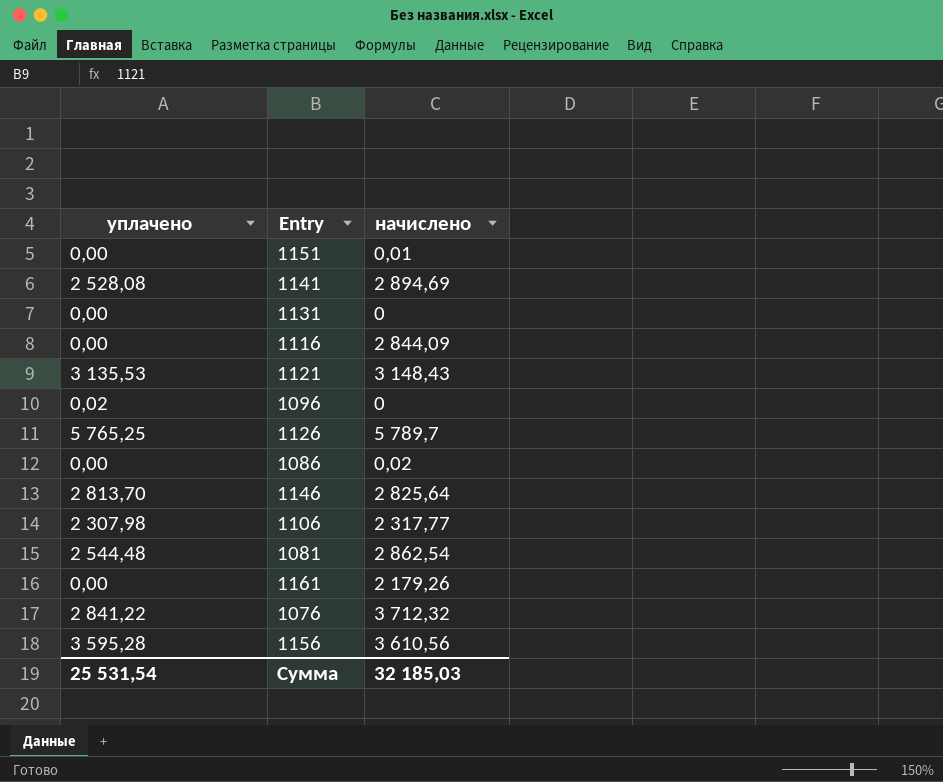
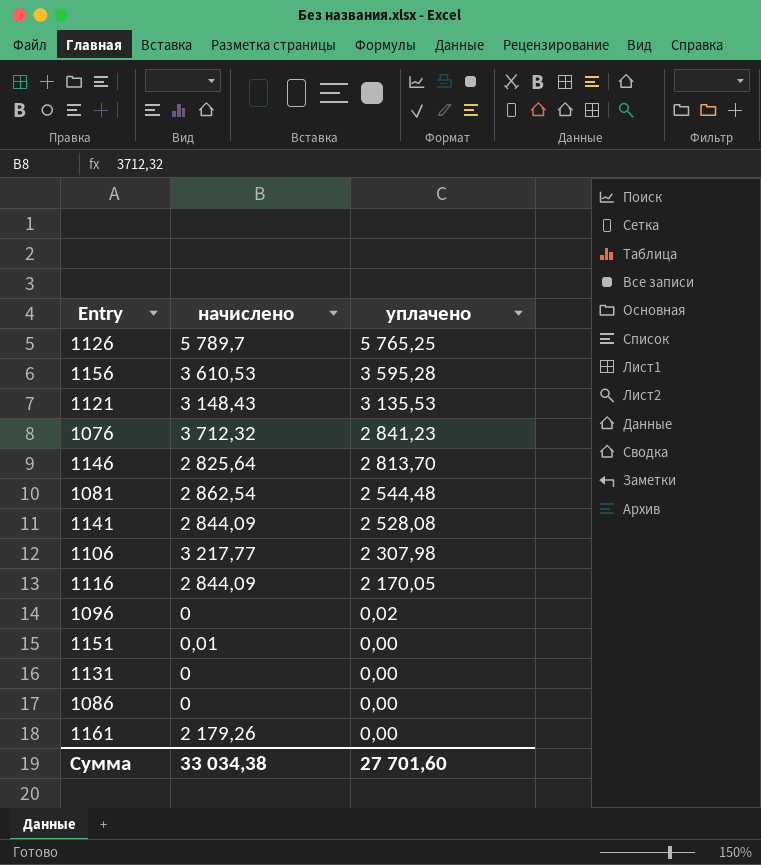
row order: none -> уплачено descending
column уплачено | position: 1 -> 3
1156 | начислено: 3 610,56 -> 3 610,53
1076 | уплачено: 2 841,22 -> 2 841,23
1141 | начислено: 2 894,69 -> 2 844,09
1106 | начислено: 2 317,77 -> 3 217,77
1116 | уплачено: 0,00 -> 2 170,05
1086 | начислено: 0,02 -> 0
Сумма | начислено: 32 185,03 -> 33 034,38
Сумма | уплачено: 25 531,54 -> 27 701,60

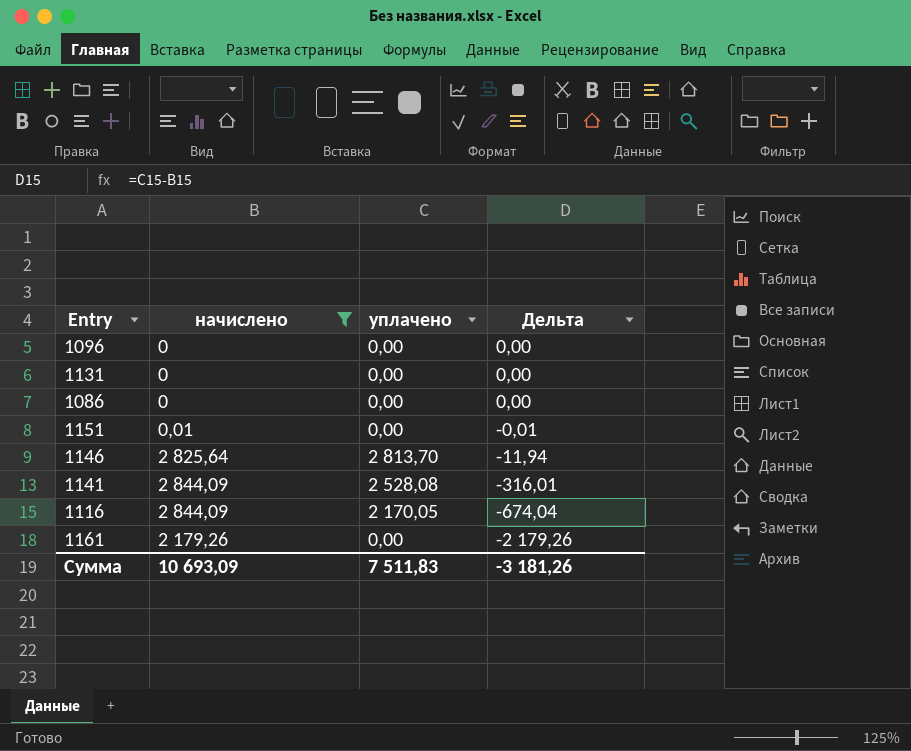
filter: none -> начислено <= 2 844,09
row order: уплачено descending -> Дельта descending
column Дельта | formula: none -> [уплачено] - [начислено]
1096 | уплачено: 0,02 -> 0,00
Сумма | начислено: 33 034,38 -> 10 693,09
Сумма | уплачено: 27 701,60 -> 7 511,83

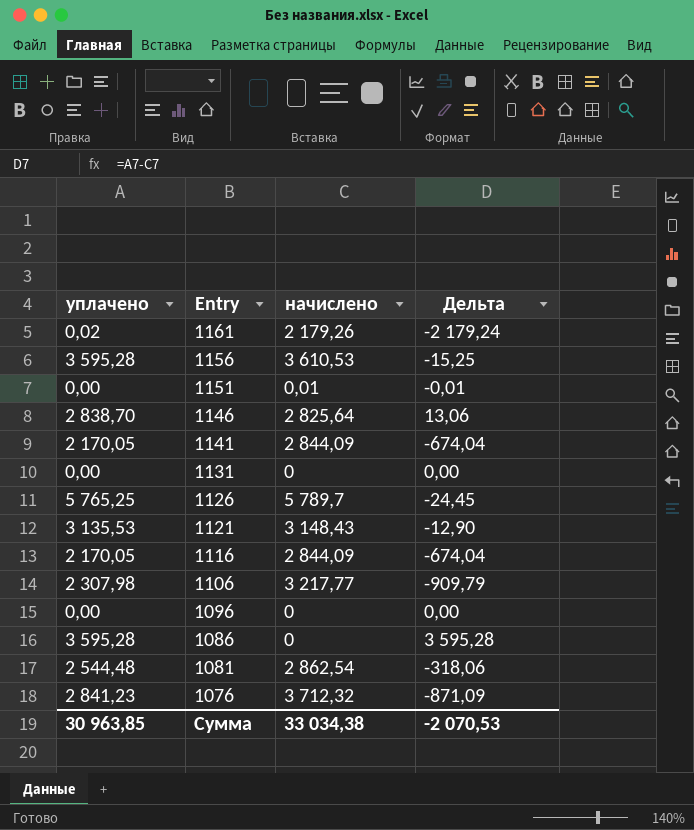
filter: начислено <= 2 844,09 -> none
row order: Дельта descending -> Entry descending
column уплачено | position: 3 -> 1
1161 | уплачено: 0,00 -> 0,02
1161 | Дельта: -2 179,26 -> -2 179,24
1146 | уплачено: 2 813,70 -> 2 838,70
1146 | Дельта: -11,94 -> 13,06
1141 | уплачено: 2 528,08 -> 2 170,05
1141 | Дельта: -316,01 -> -674,04
1086 | уплачено: 0,00 -> 3 595,28
1086 | Дельта: 0,00 -> 3 595,28
Сумма | уплачено: 7 511,83 -> 30 963,85
Сумма | начислено: 10 693,09 -> 33 034,38
Сумма | Дельта: -3 181,26 -> -2 070,53

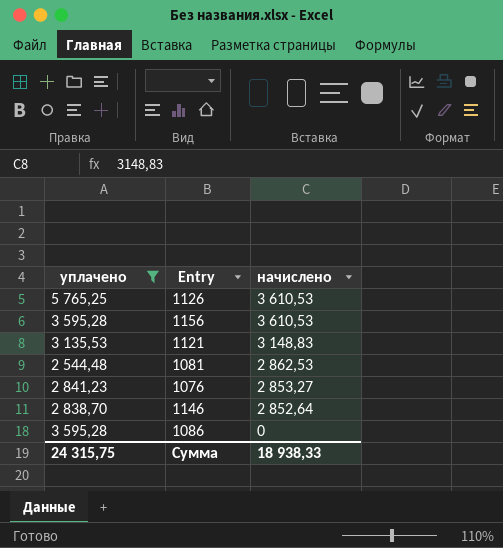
filter: none -> уплачено >= 2 544,48
row order: Entry descending -> начислено descending
column Дельта | formula: [уплачено] - [начислено] -> none
1126 | начислено: 5 789,7 -> 3 610,53
1121 | начислено: 3 148,43 -> 3 148,83
1081 | начислено: 2 862,54 -> 2 862,53
1076 | начислено: 3 712,32 -> 2 853,27
1146 | начислено: 2 825,64 -> 2 852,64
Сумма | уплачено: 30 963,85 -> 24 315,75
Сумма | начислено: 33 034,38 -> 18 938,33

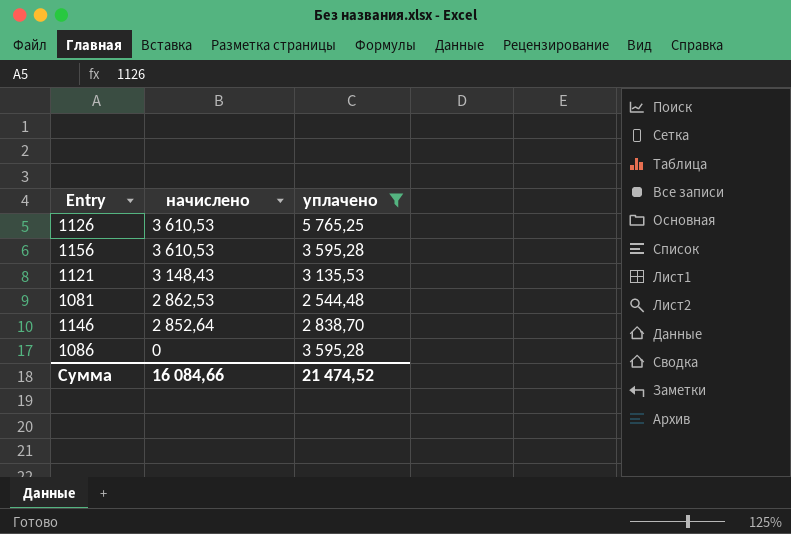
column уплачено | position: 1 -> 3
row 1076: 2 841,23 | 2 853,27 -> none
1121 | начислено: 3 148,83 -> 3 148,43
Сумма | начислено: 18 938,33 -> 16 084,66
Сумма | уплачено: 24 315,75 -> 21 474,52

